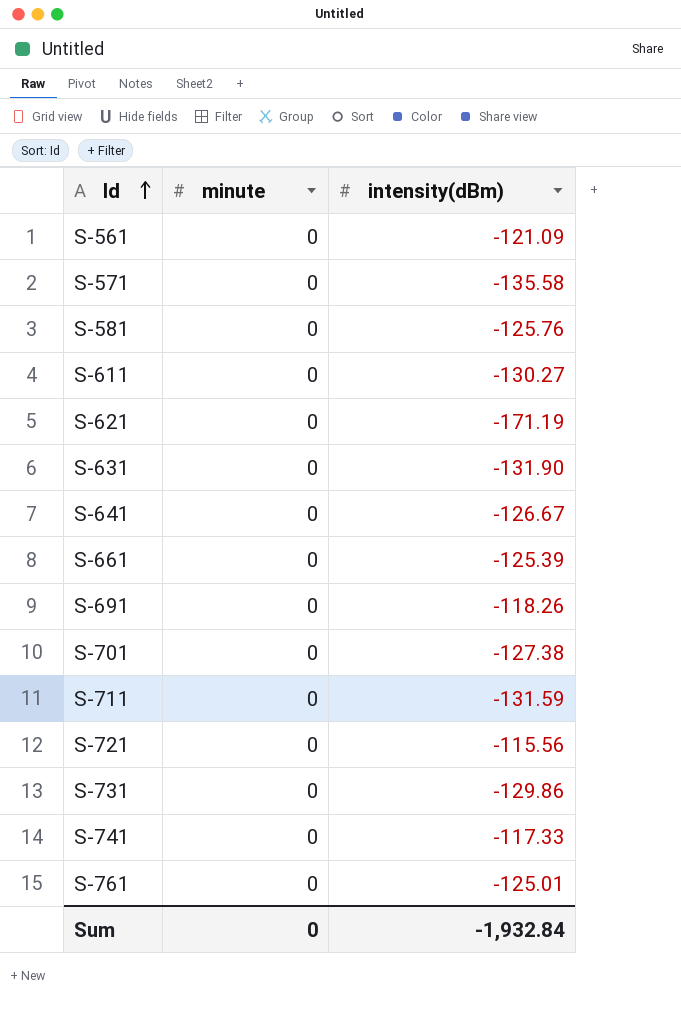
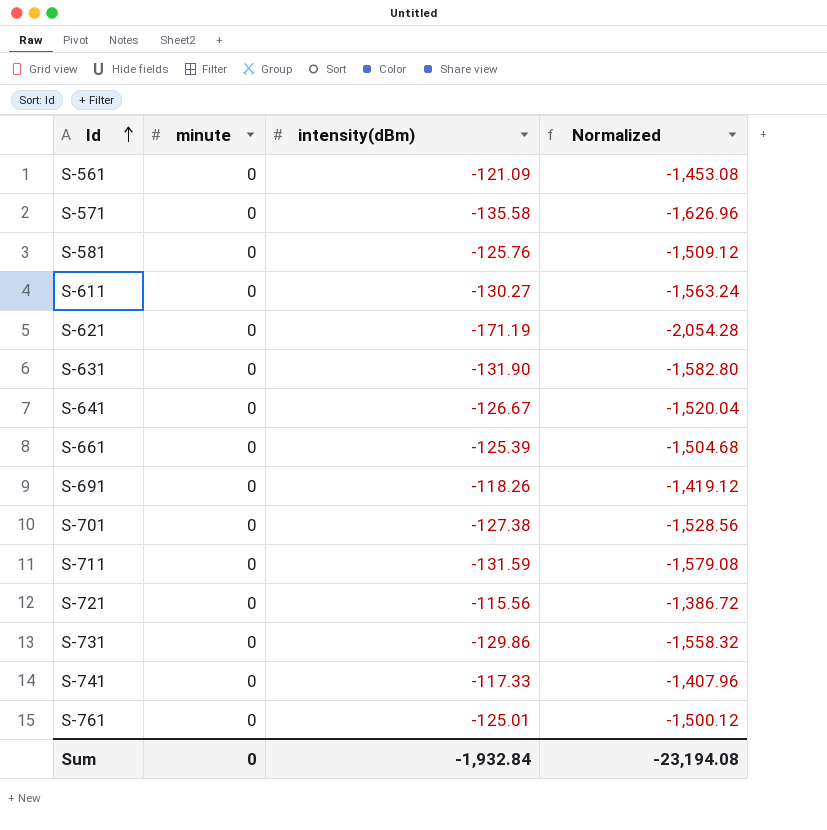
column Normalized | formula: none -> [intensity(dBm)] * 12

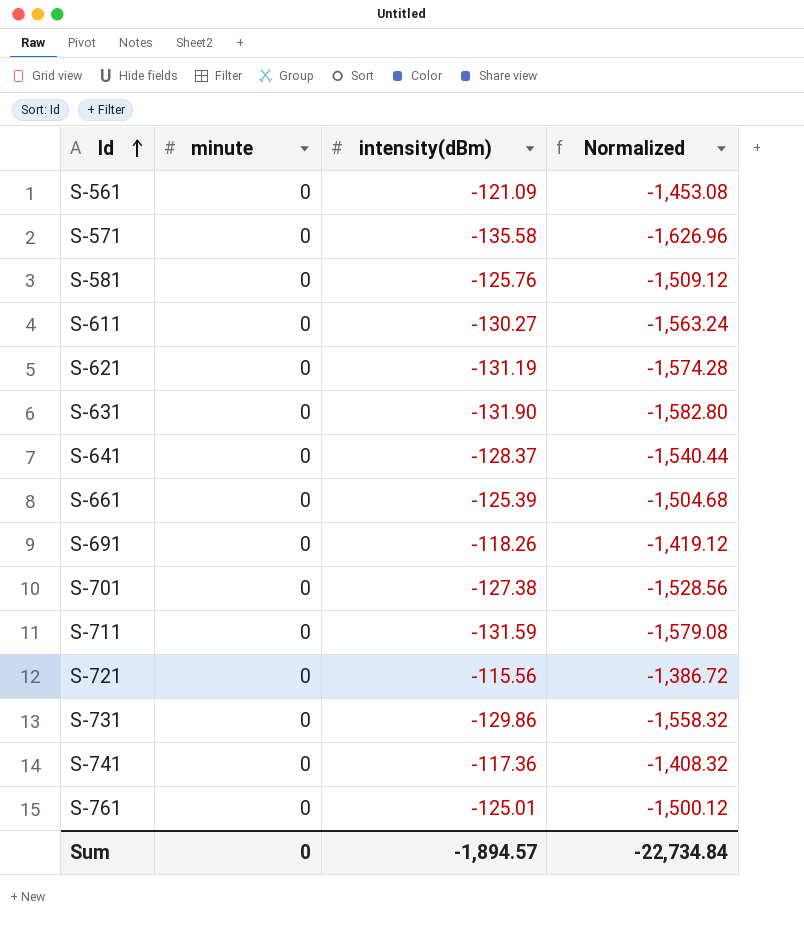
S-621 | intensity(dBm): -171.19 -> -131.19
S-621 | Normalized: -2,054.28 -> -1,574.28
S-641 | intensity(dBm): -126.67 -> -128.37
S-641 | Normalized: -1,520.04 -> -1,540.44
S-741 | intensity(dBm): -117.33 -> -117.36
S-741 | Normalized: -1,407.96 -> -1,408.32
Sum | intensity(dBm): -1,932.84 -> -1,894.57
Sum | Normalized: -23,194.08 -> -22,734.84

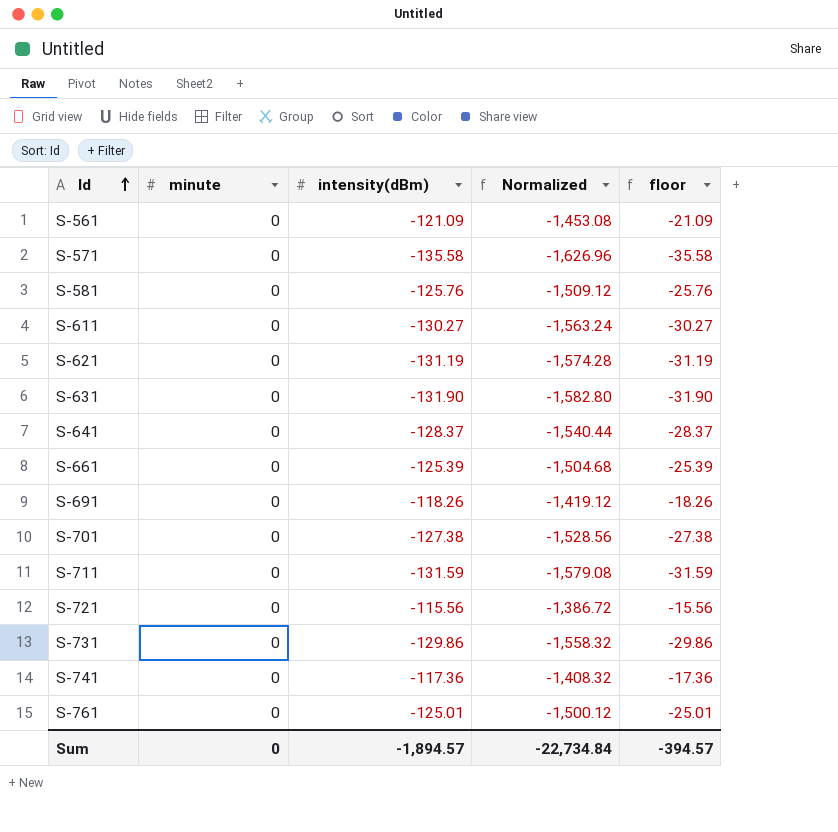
column floor | formula: none -> [intensity(dBm)] + 100

